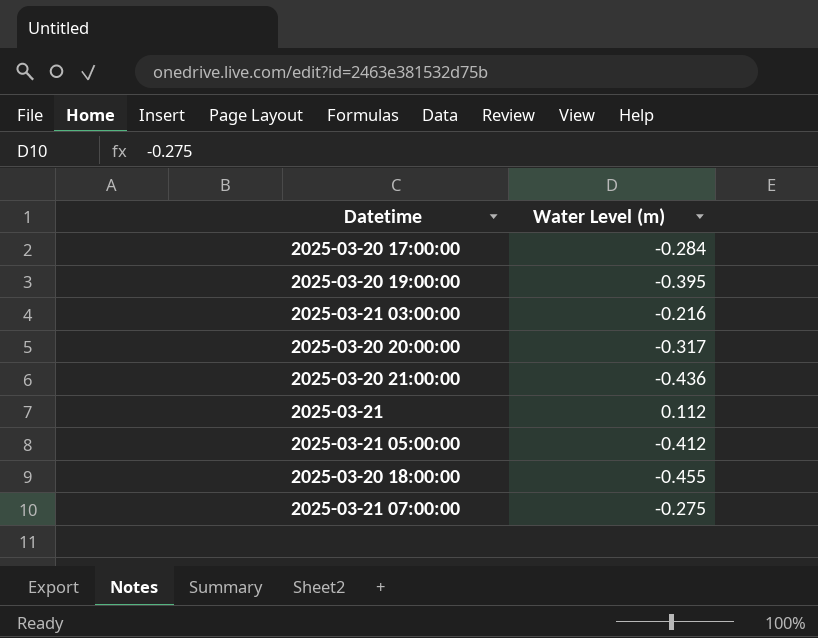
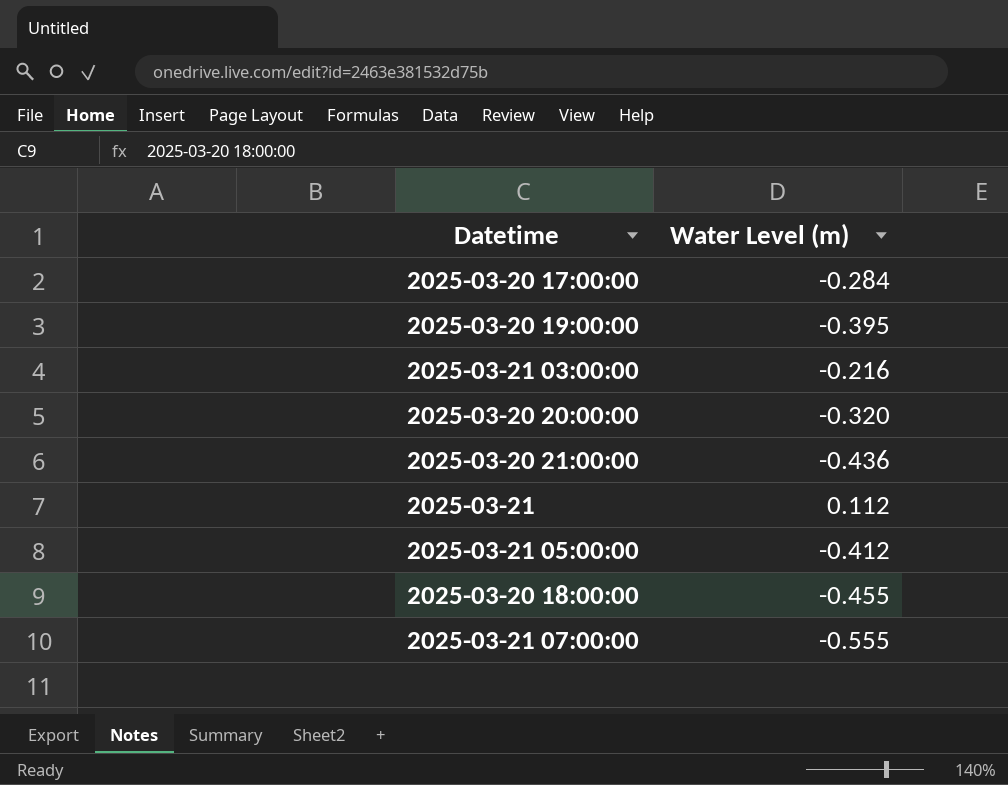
2025-03-20 20:00:00 | Water Level (m): -0.317 -> -0.320
2025-03-21 07:00:00 | Water Level (m): -0.275 -> -0.555

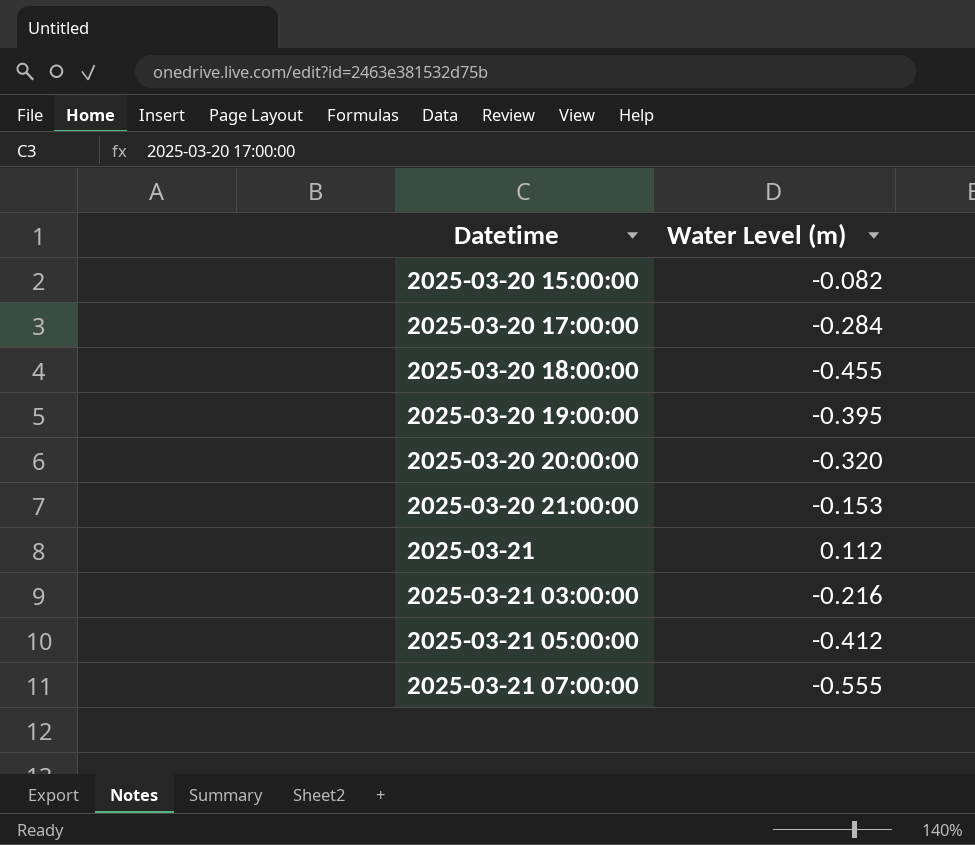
row order: none -> Datetime ascending
row 2025-03-20 15:00:00: none -> -0.082
2025-03-20 21:00:00 | Water Level (m): -0.436 -> -0.153

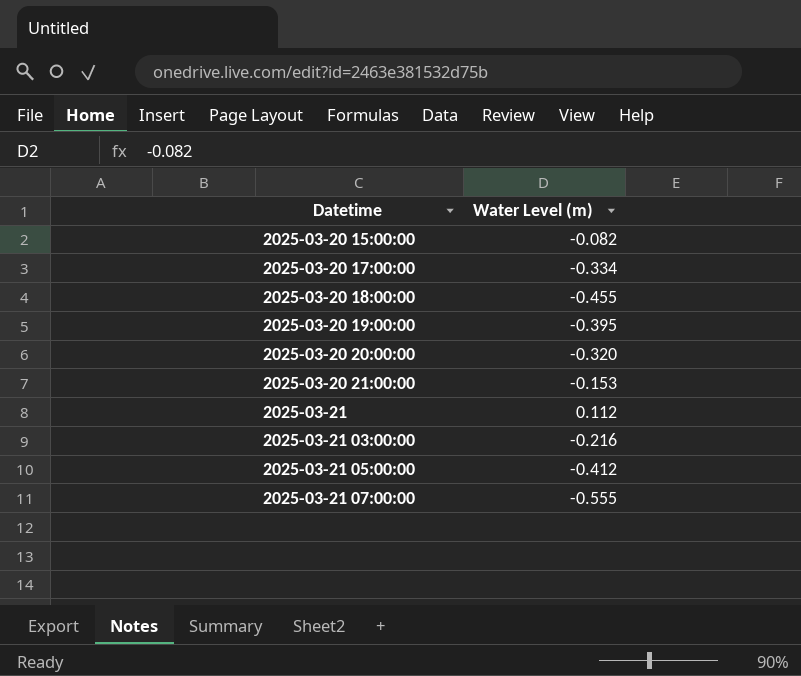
2025-03-20 17:00:00 | Water Level (m): -0.284 -> -0.334

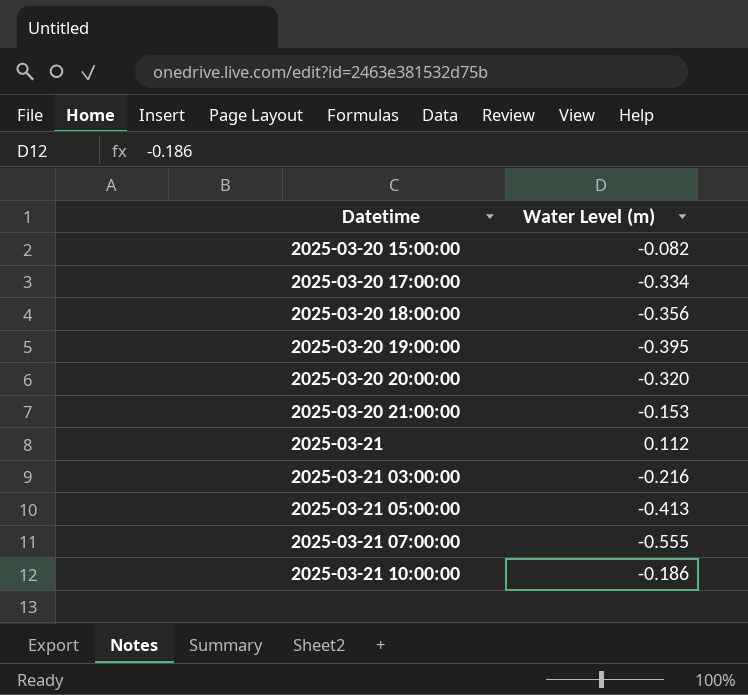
2025-03-20 18:00:00 | Water Level (m): -0.455 -> -0.356
2025-03-21 05:00:00 | Water Level (m): -0.412 -> -0.413
row 2025-03-21 10:00:00: none -> -0.186

